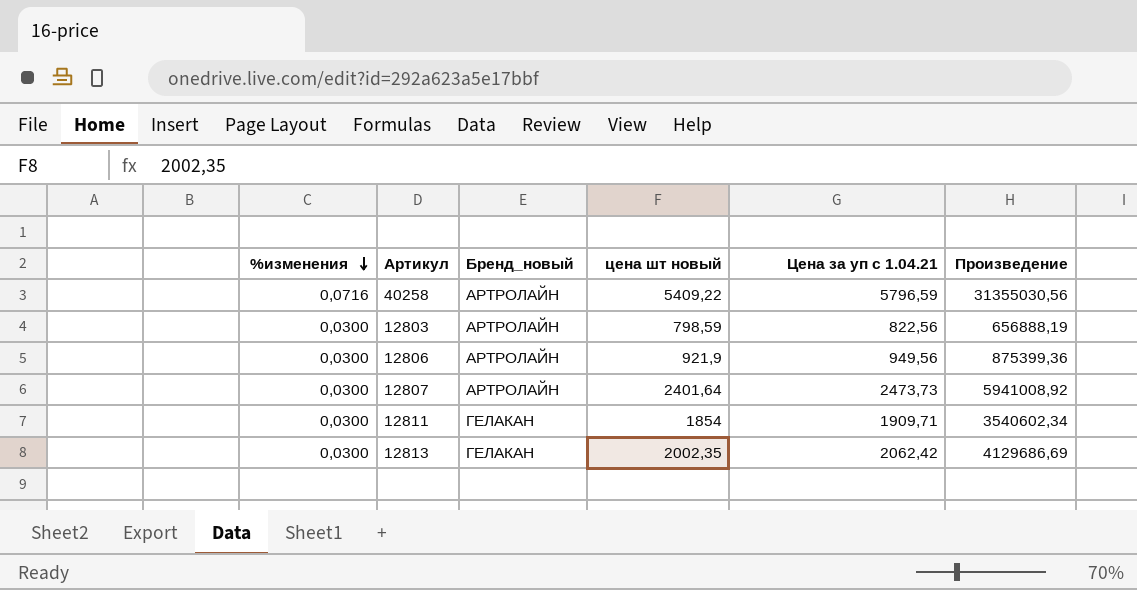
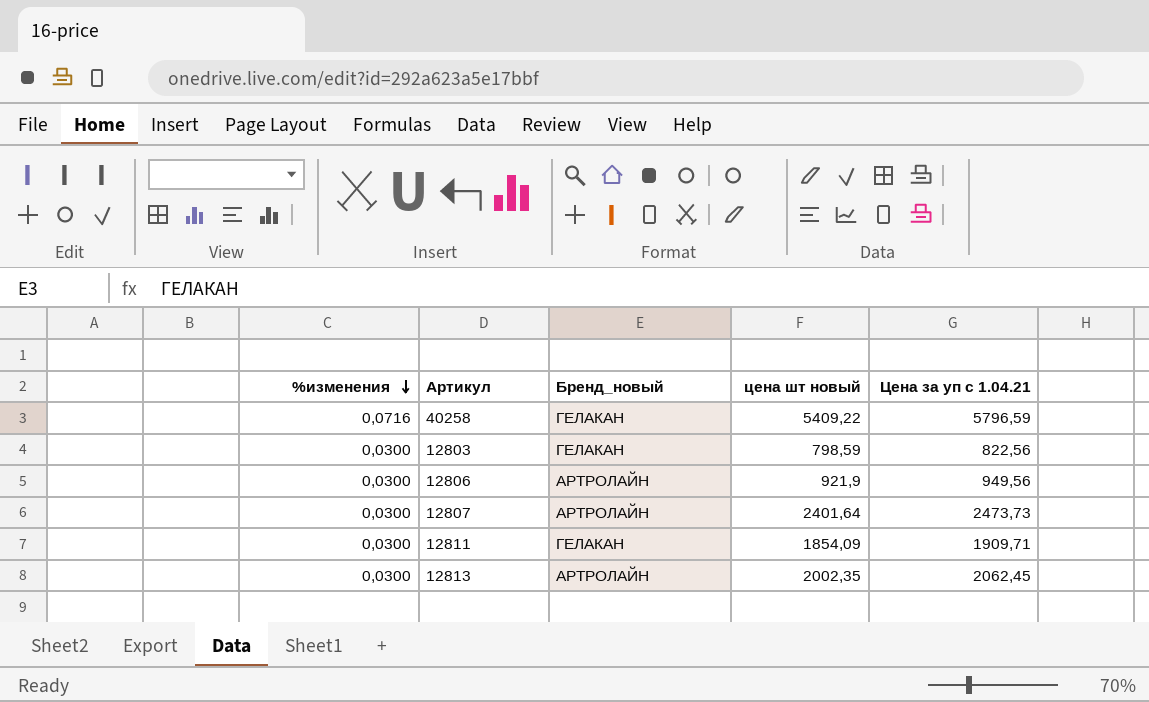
column Произведение | formula: [цена шт новый] * [Цена за уп с 1.04.21] -> none
40258 | Бренд_новый: АРТРОЛАЙН -> ГЕЛАКАН
12803 | Бренд_новый: АРТРОЛАЙН -> ГЕЛАКАН
12811 | цена шт новый: 1854 -> 1854,09
12813 | Бренд_новый: ГЕЛАКАН -> АРТРОЛАЙН
12813 | Цена за уп с 1.04.21: 2062,42 -> 2062,45

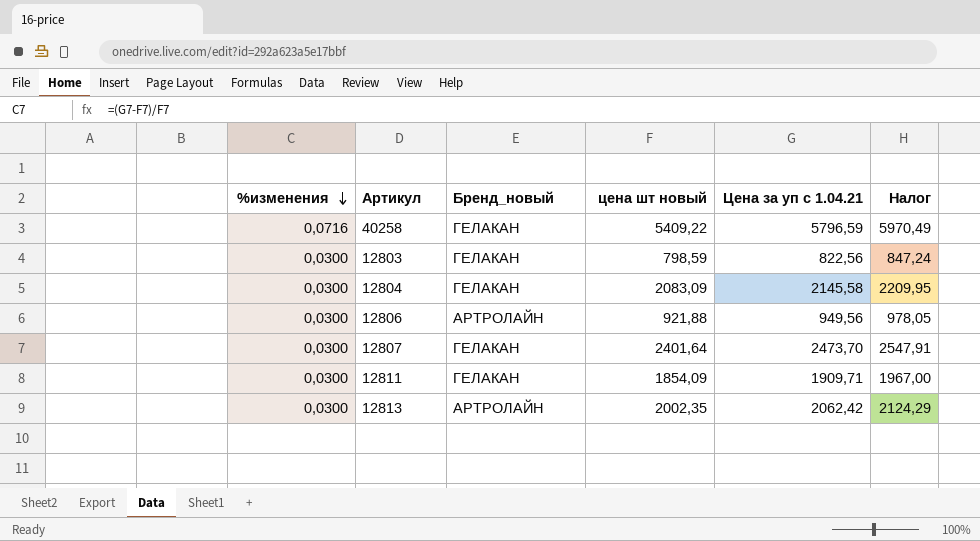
column Налог | formula: none -> [Цена за уп с 1.04.21] * 1,03
row 12804: none -> 0,0300 | ГЕЛАКАН | 2083,09 | 2145,58 | 2209,95
12806 | цена шт новый: 921,9 -> 921,88
12807 | Бренд_новый: АРТРОЛАЙН -> ГЕЛАКАН
12807 | Цена за уп с 1.04.21: 2473,73 -> 2473,70
12813 | Цена за уп с 1.04.21: 2062,45 -> 2062,42

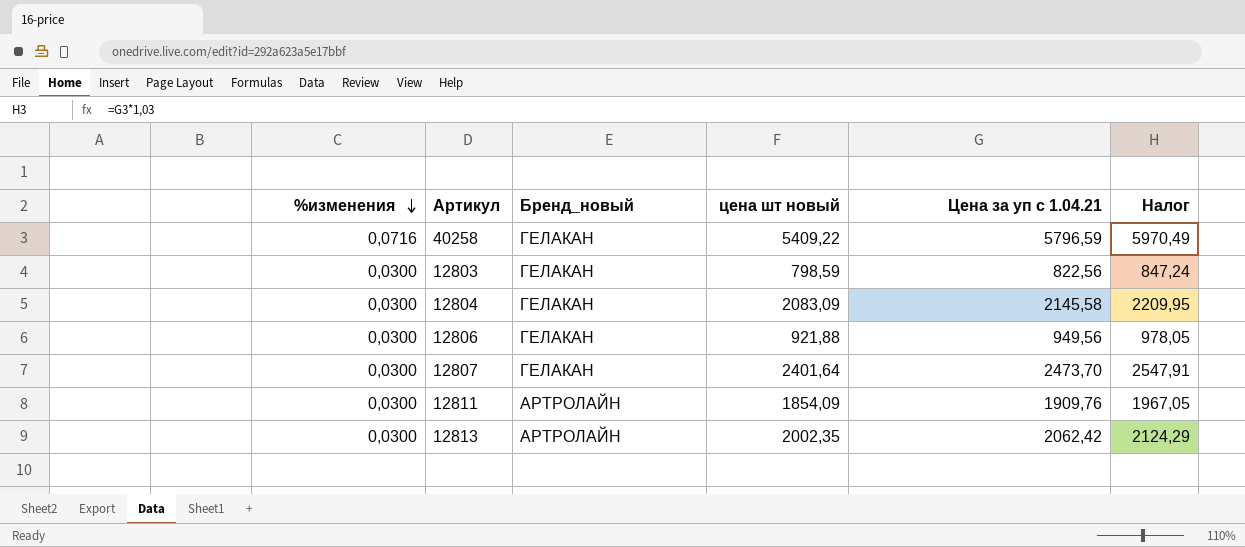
12806 | Бренд_новый: АРТРОЛАЙН -> ГЕЛАКАН
12811 | Бренд_новый: ГЕЛАКАН -> АРТРОЛАЙН
12811 | Цена за уп с 1.04.21: 1909,71 -> 1909,76
12811 | Налог: 1967,00 -> 1967,05

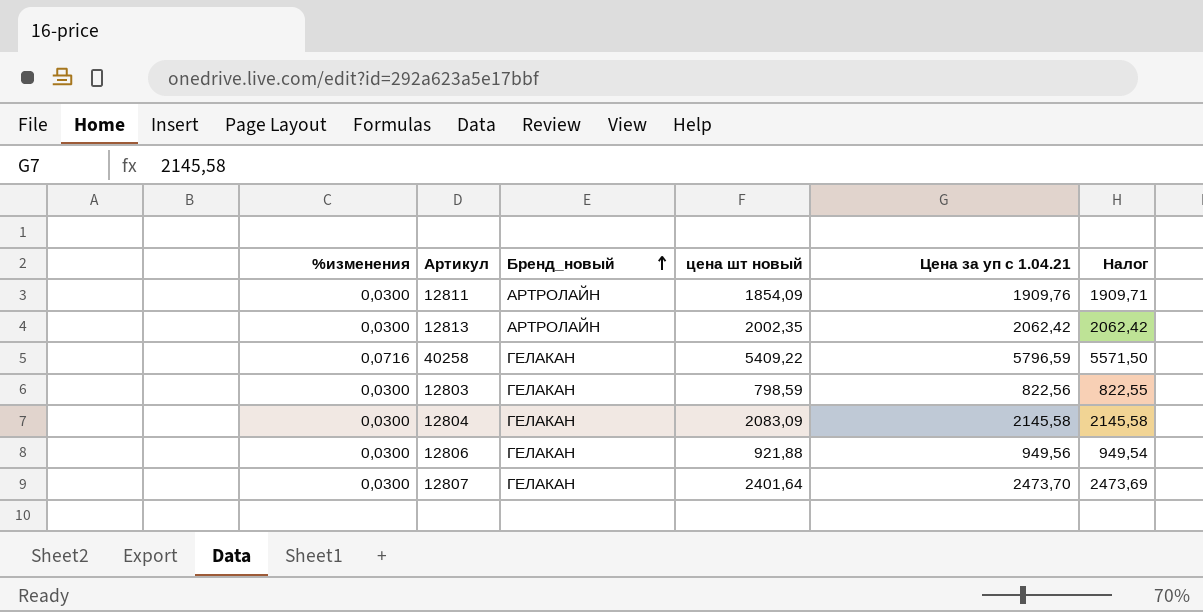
row order: %изменения descending -> Бренд_новый ascending
column Налог | formula: [Цена за уп с 1.04.21] * 1,03 -> [цена шт новый] * 1,03

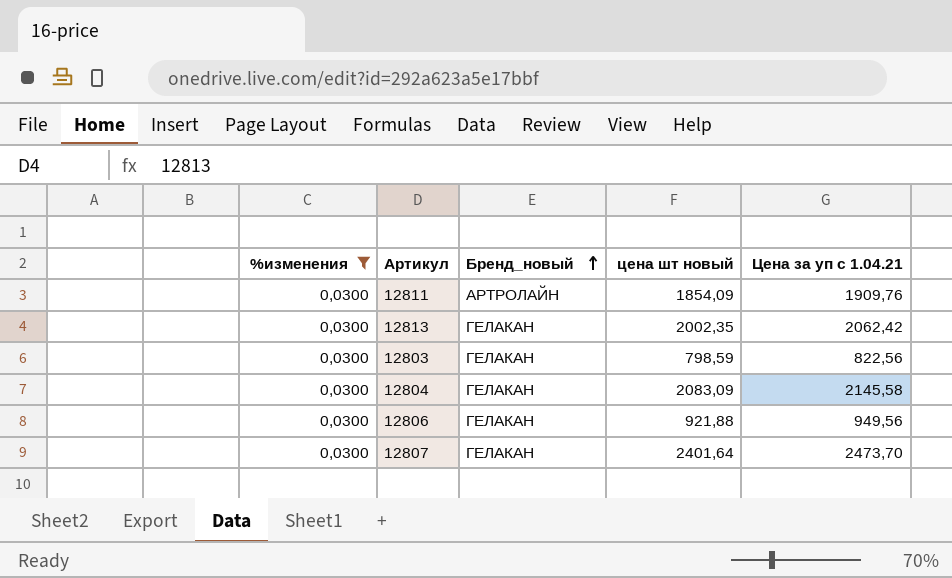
filter: none -> %изменения = 0,0300
column Налог | formula: [цена шт новый] * 1,03 -> none
12813 | Бренд_новый: АРТРОЛАЙН -> ГЕЛАКАН

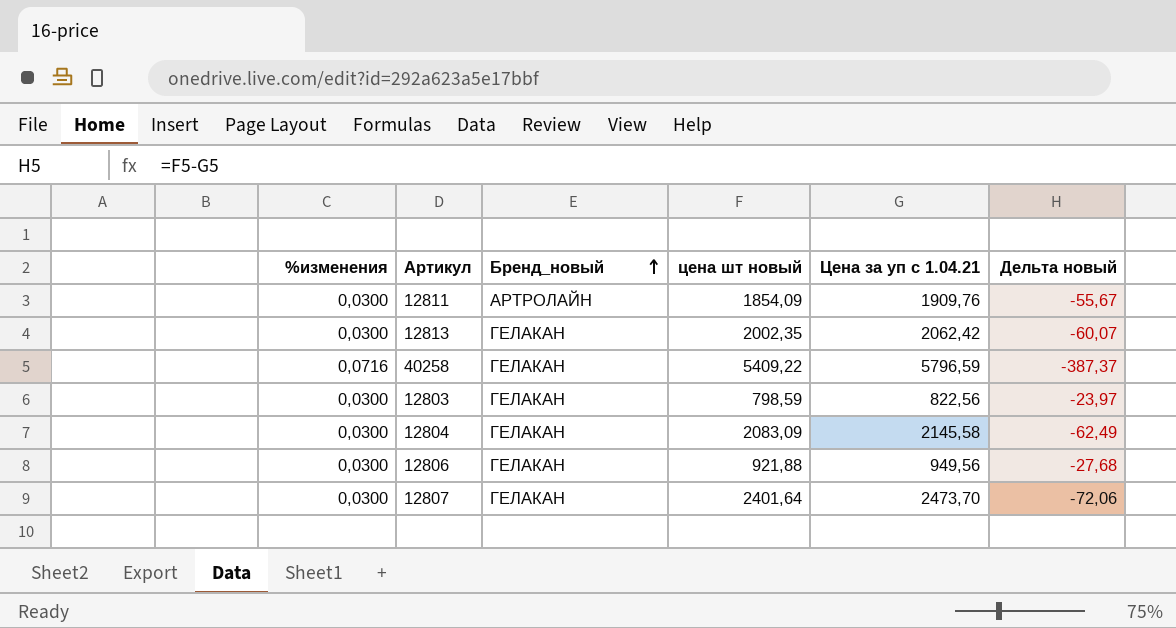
filter: %изменения = 0,0300 -> none
column Дельта новый | formula: none -> [цена шт новый] - [Цена за уп с 1.04.21]

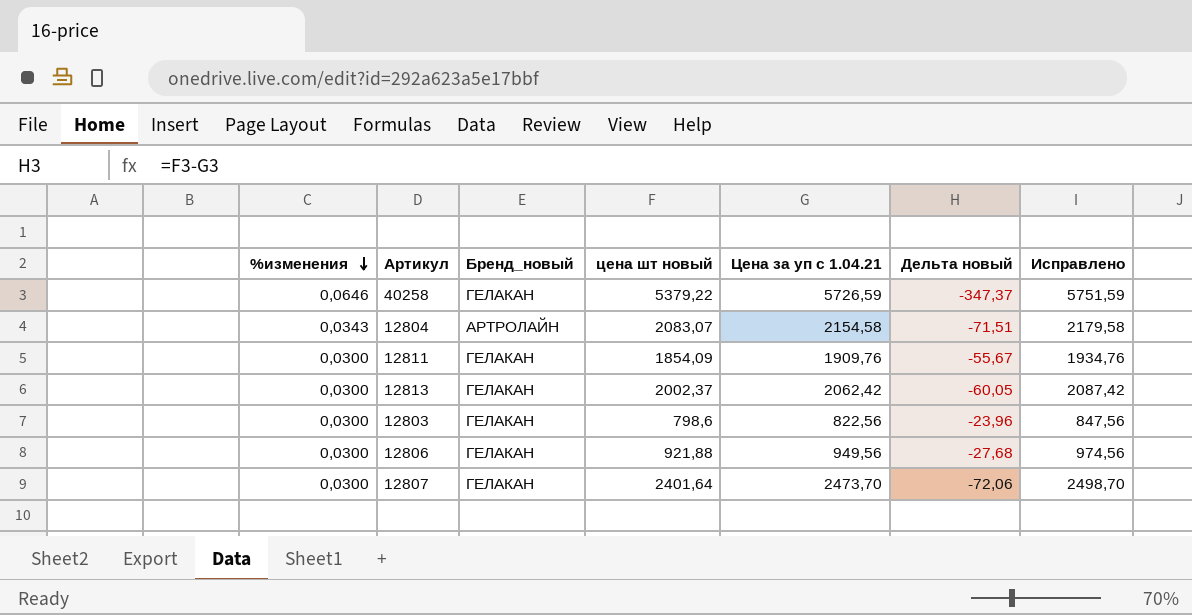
row order: Бренд_новый ascending -> %изменения descending
column Исправлено | formula: none -> [Цена за уп с 1.04.21] + 25
40258 | %изменения: 0,0716 -> 0,0646
40258 | цена шт новый: 5409,22 -> 5379,22
40258 | Цена за уп с 1.04.21: 5796,59 -> 5726,59
40258 | Дельта новый: -387,37 -> -347,37
12804 | %изменения: 0,0300 -> 0,0343
12804 | Бренд_новый: ГЕЛАКАН -> АРТРОЛАЙН
12804 | цена шт новый: 2083,09 -> 2083,07
12804 | Цена за уп с 1.04.21: 2145,58 -> 2154,58
12804 | Дельта новый: -62,49 -> -71,51
12811 | Бренд_новый: АРТРОЛАЙН -> ГЕЛАКАН
12813 | цена шт новый: 2002,35 -> 2002,37
12813 | Дельта новый: -60,07 -> -60,05
12803 | цена шт новый: 798,59 -> 798,6
12803 | Дельта новый: -23,97 -> -23,96

